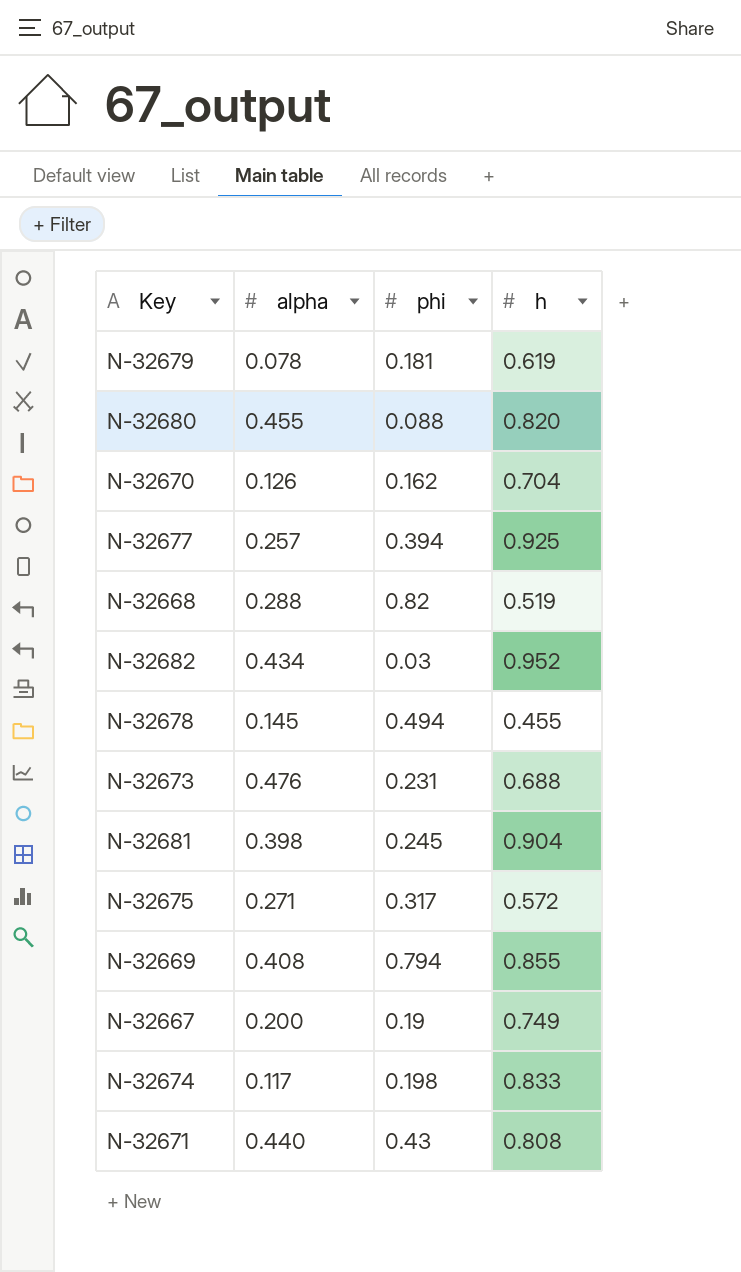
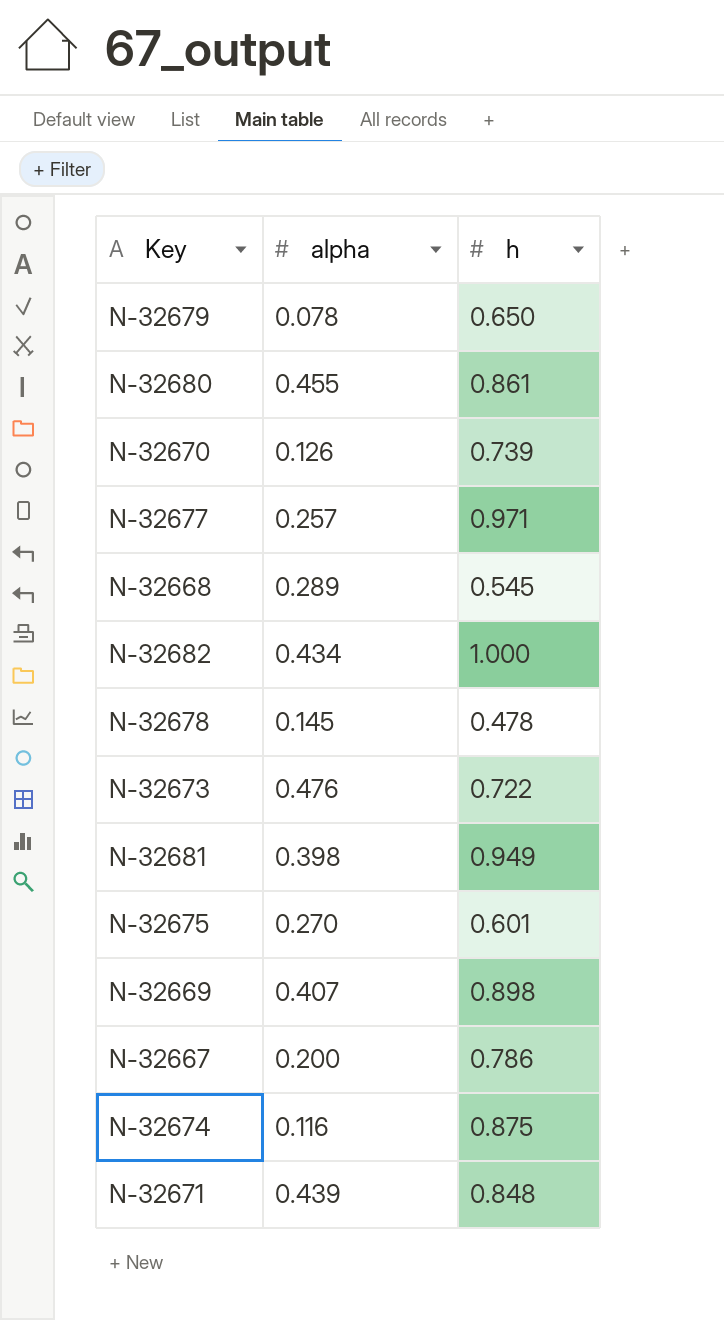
column phi | position: 3 -> none
N-32679 | h: 0.619 -> 0.650
N-32680 | h: 0.820 -> 0.861
N-32670 | h: 0.704 -> 0.739
N-32677 | h: 0.925 -> 0.971
N-32668 | alpha: 0.288 -> 0.289
N-32668 | h: 0.519 -> 0.545
N-32682 | h: 0.952 -> 1.000
N-32678 | h: 0.455 -> 0.478
N-32673 | h: 0.688 -> 0.722
N-32681 | h: 0.904 -> 0.949
N-32675 | alpha: 0.271 -> 0.270
N-32675 | h: 0.572 -> 0.601
N-32669 | alpha: 0.408 -> 0.407
N-32669 | h: 0.855 -> 0.898
N-32667 | h: 0.749 -> 0.786
N-32674 | alpha: 0.117 -> 0.116
N-32674 | h: 0.833 -> 0.875
N-32671 | alpha: 0.440 -> 0.439
N-32671 | h: 0.808 -> 0.848

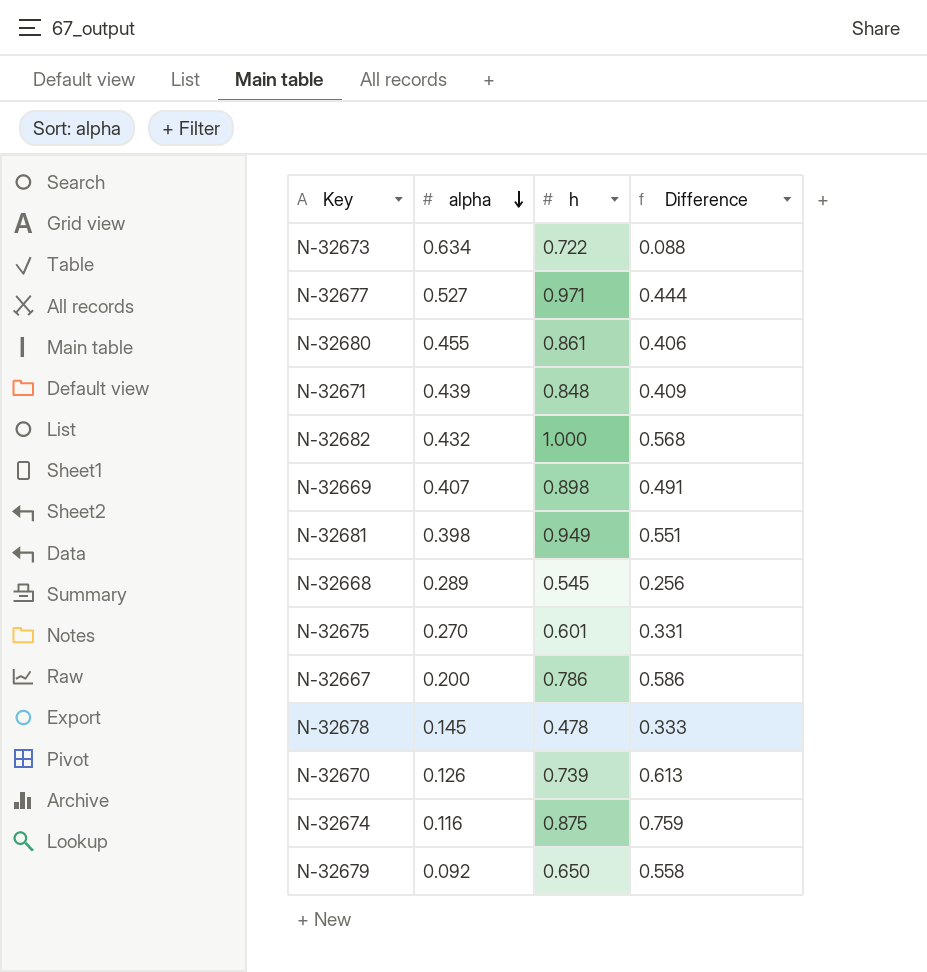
row order: none -> alpha descending
column Difference | formula: none -> [h] - [alpha]
N-32673 | alpha: 0.476 -> 0.634
N-32677 | alpha: 0.257 -> 0.527
N-32682 | alpha: 0.434 -> 0.432
N-32679 | alpha: 0.078 -> 0.092

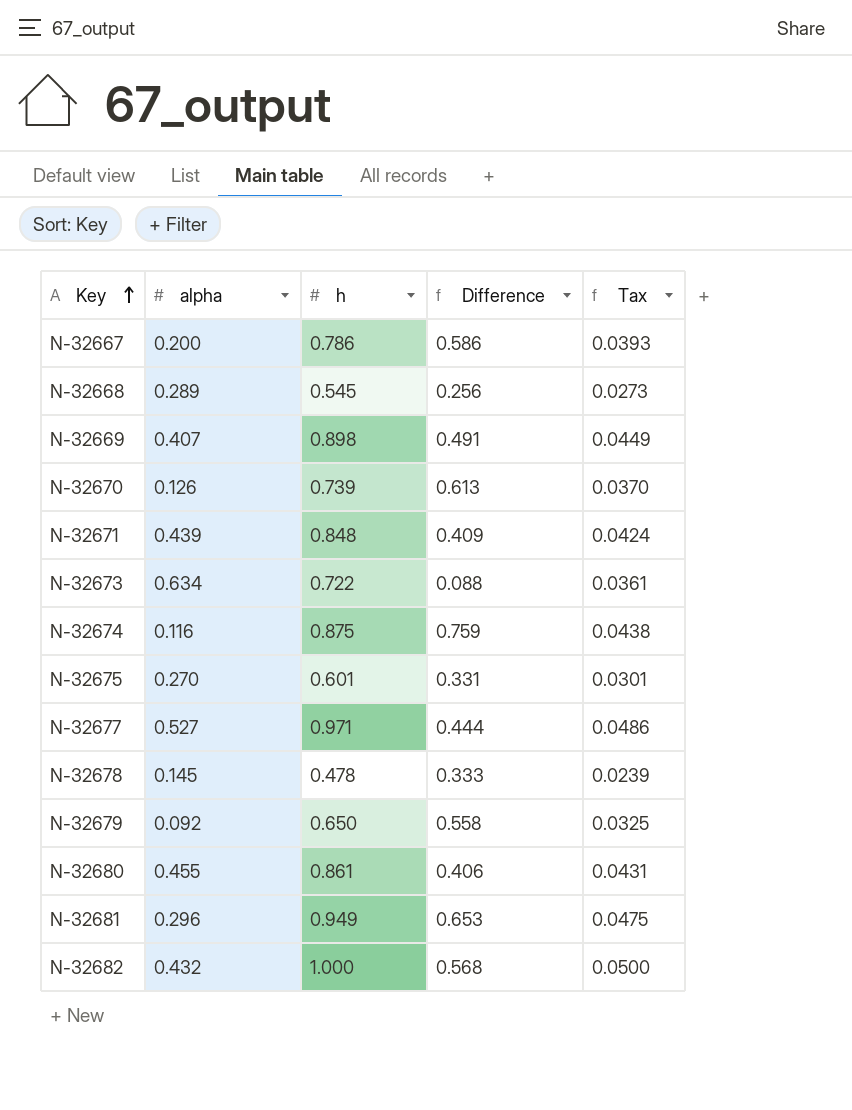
row order: alpha descending -> Key ascending
column Tax | formula: none -> [h] * 0.05
N-32681 | alpha: 0.398 -> 0.296
N-32681 | Difference: 0.551 -> 0.653

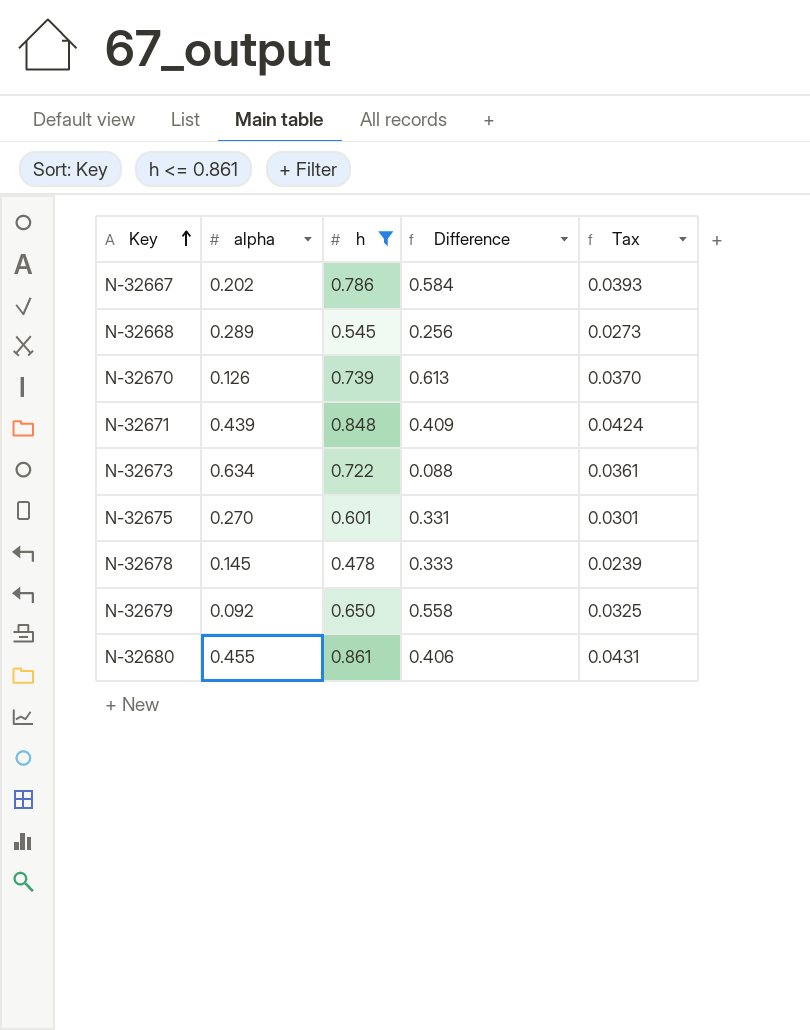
filter: none -> h <= 0.861
N-32667 | alpha: 0.200 -> 0.202
N-32667 | Difference: 0.586 -> 0.584

